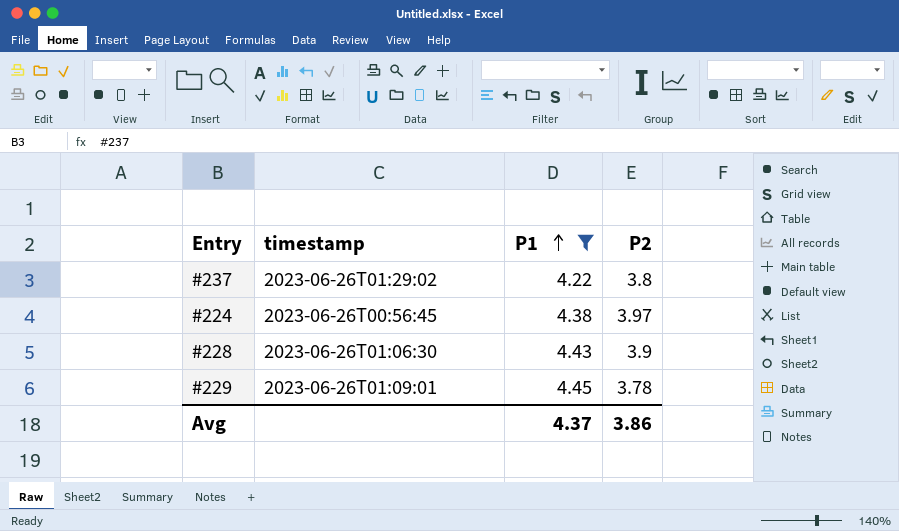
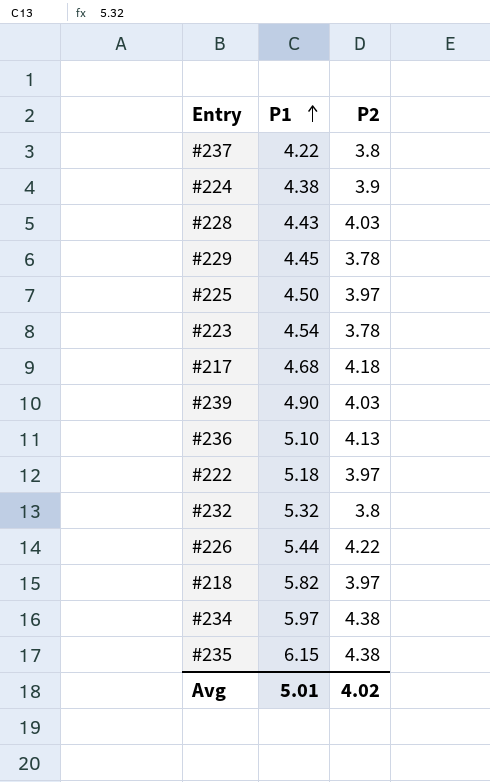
filter: P1 <= 4.45 -> none
column timestamp | position: 2 -> none
#224 | P2: 3.97 -> 3.9
#228 | P2: 3.9 -> 4.03
Avg | P1: 4.37 -> 5.01
Avg | P2: 3.86 -> 4.02

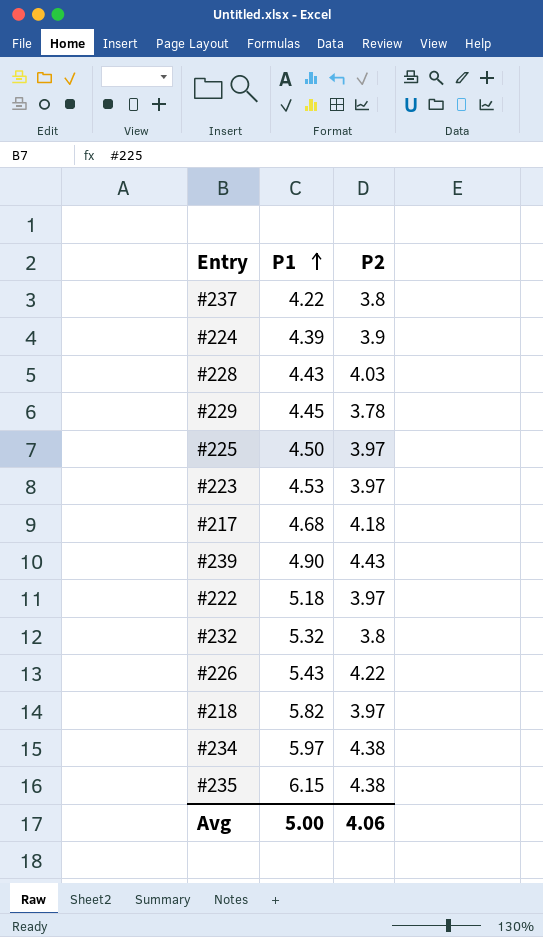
row #236: 5.10 | 4.13 -> none
#224 | P1: 4.38 -> 4.39
#223 | P1: 4.54 -> 4.53
#223 | P2: 3.78 -> 3.97
#239 | P2: 4.03 -> 4.43
#226 | P1: 5.44 -> 5.43
Avg | P1: 5.01 -> 5.00
Avg | P2: 4.02 -> 4.06

